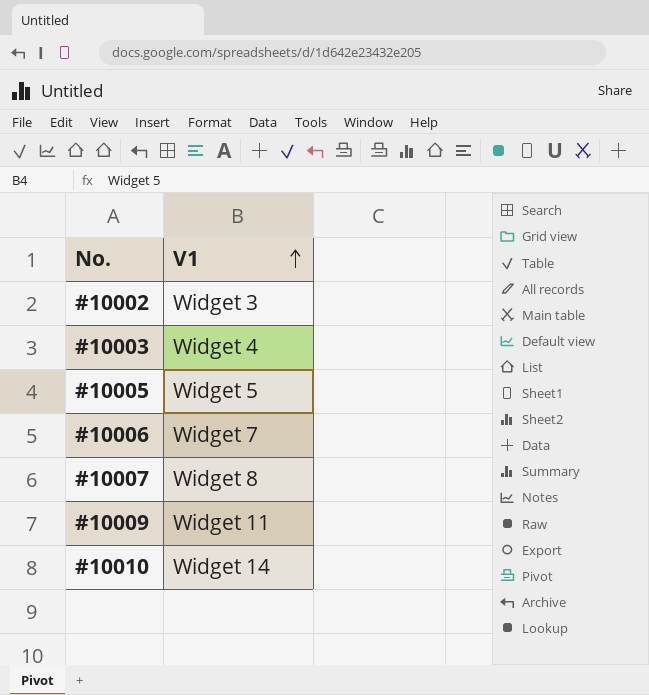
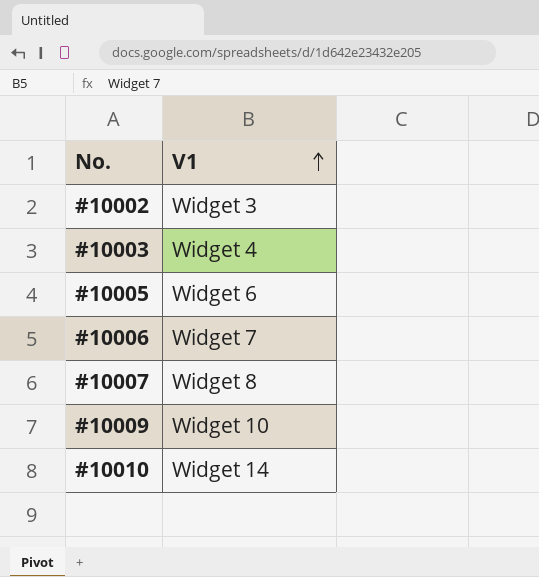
#10005 | V1: Widget 5 -> Widget 6
#10009 | V1: Widget 11 -> Widget 10

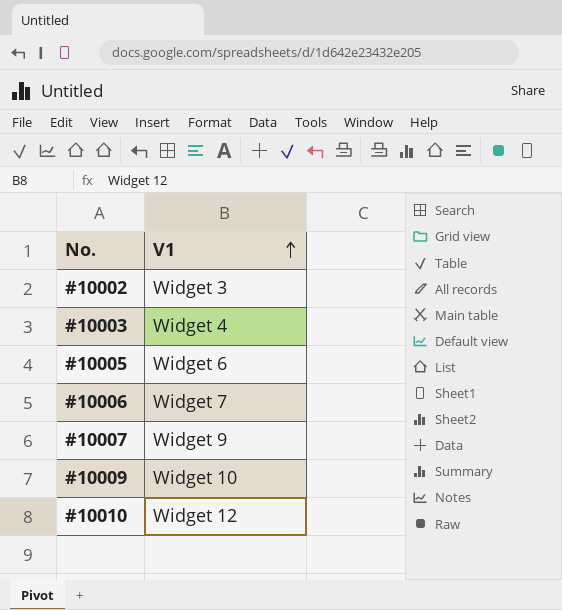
#10007 | V1: Widget 8 -> Widget 9
#10010 | V1: Widget 14 -> Widget 12

